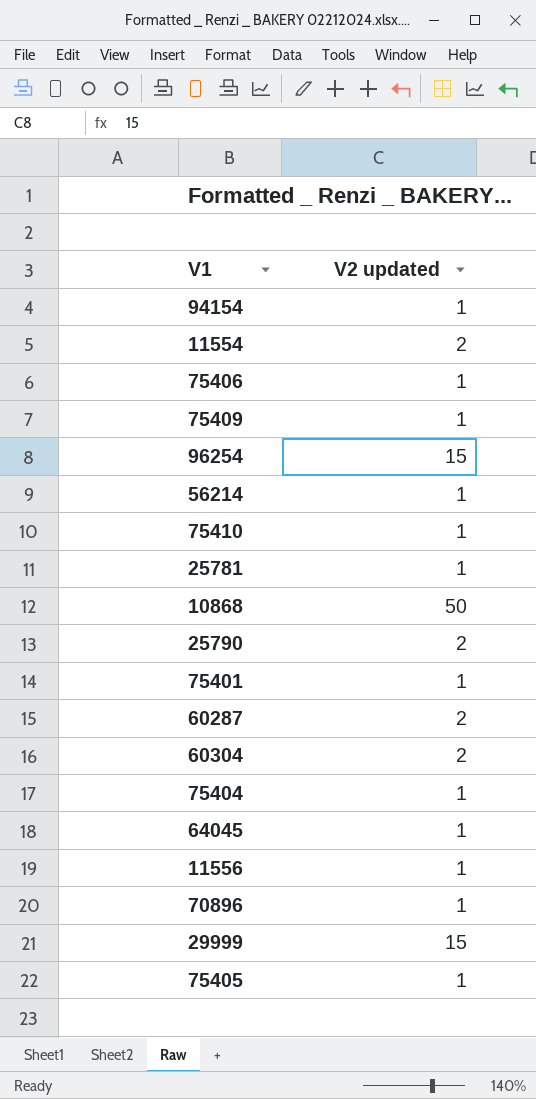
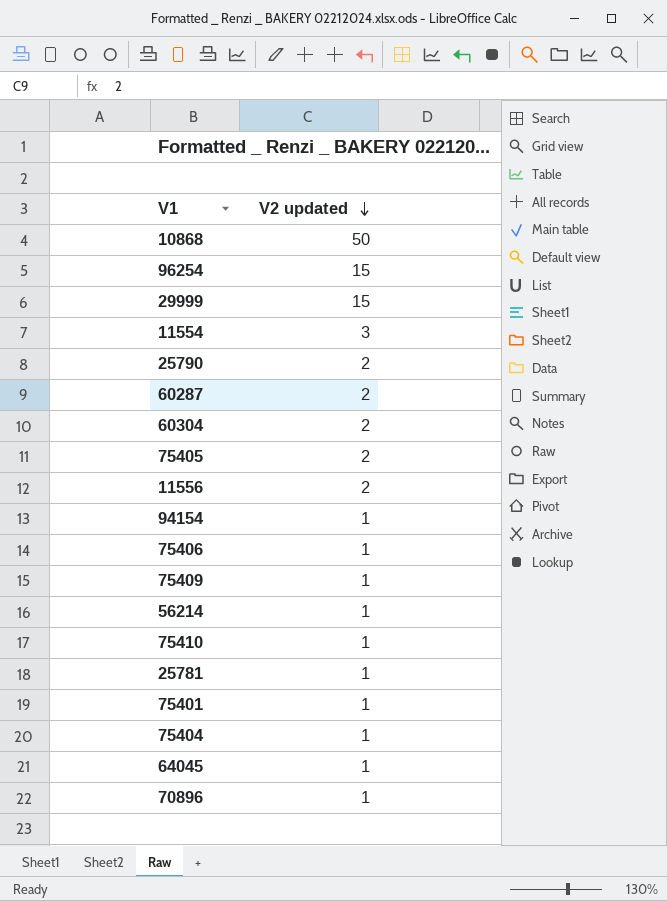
row order: none -> V2 updated descending
11554 | V2 updated: 2 -> 3
75405 | V2 updated: 1 -> 2
11556 | V2 updated: 1 -> 2

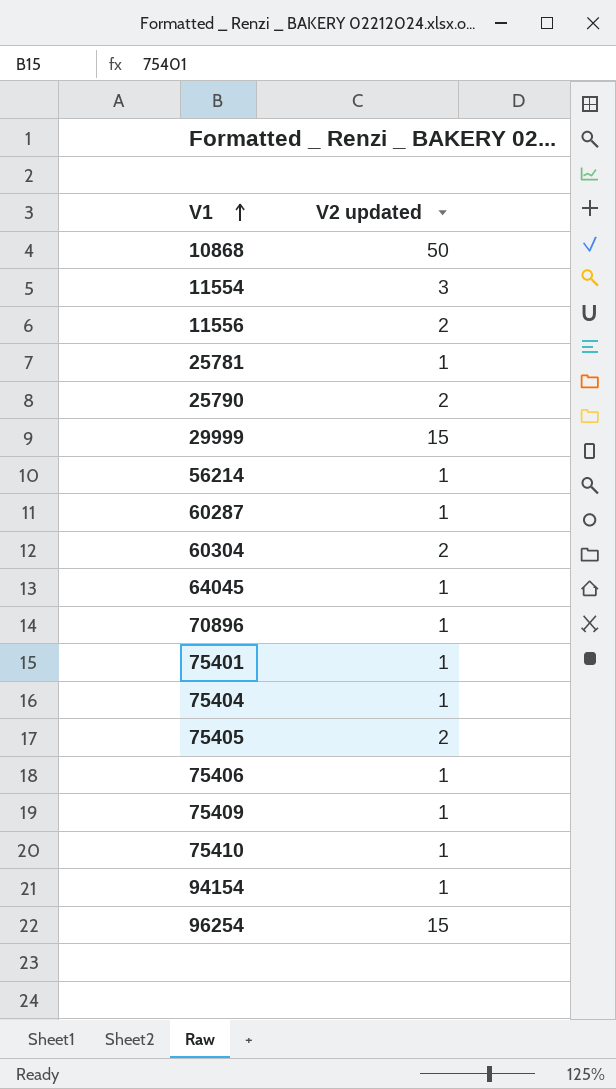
row order: V2 updated descending -> V1 ascending
60287 | V2 updated: 2 -> 1

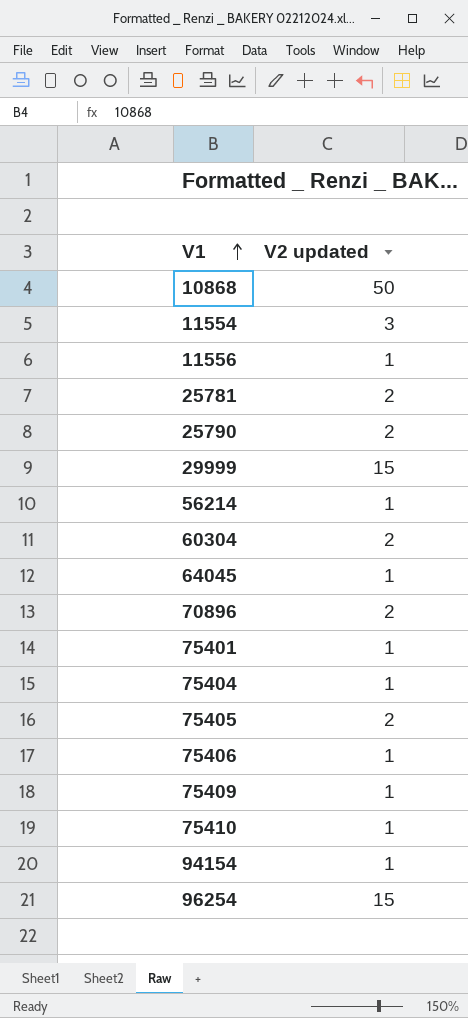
row 60287: 1 -> none
11556 | V2 updated: 2 -> 1
25781 | V2 updated: 1 -> 2
70896 | V2 updated: 1 -> 2

